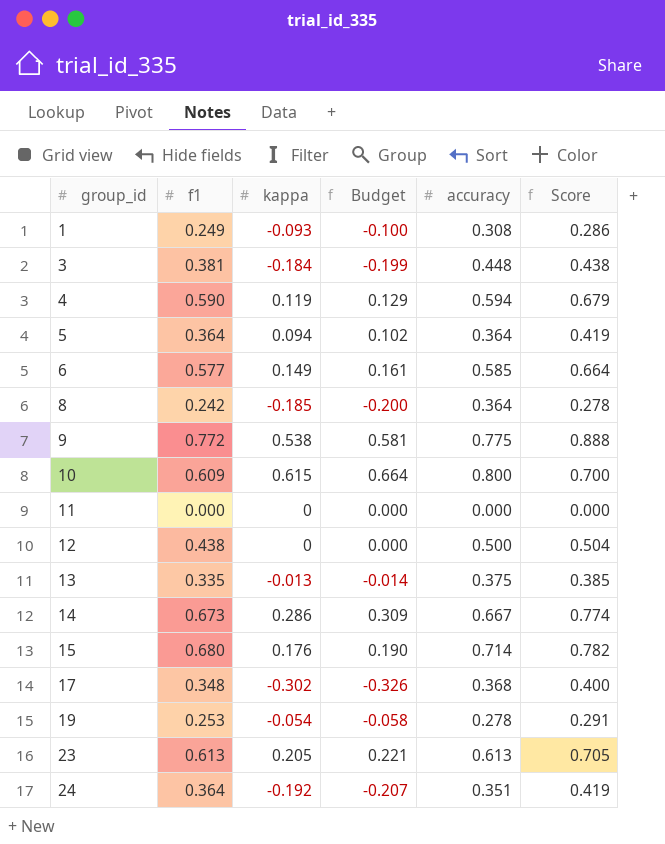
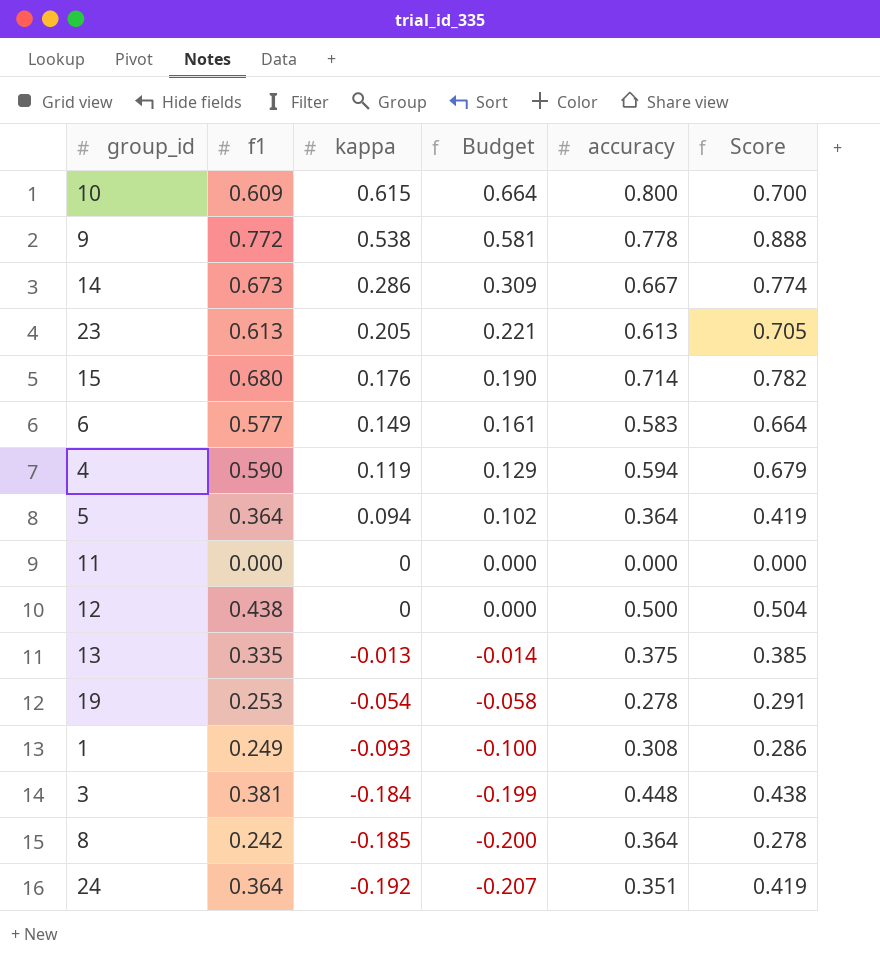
row order: group_id ascending -> kappa descending
row 17: 0.348 | -0.302 | -0.326 | 0.368 | 0.400 -> none
9 | accuracy: 0.775 -> 0.778
6 | accuracy: 0.585 -> 0.583

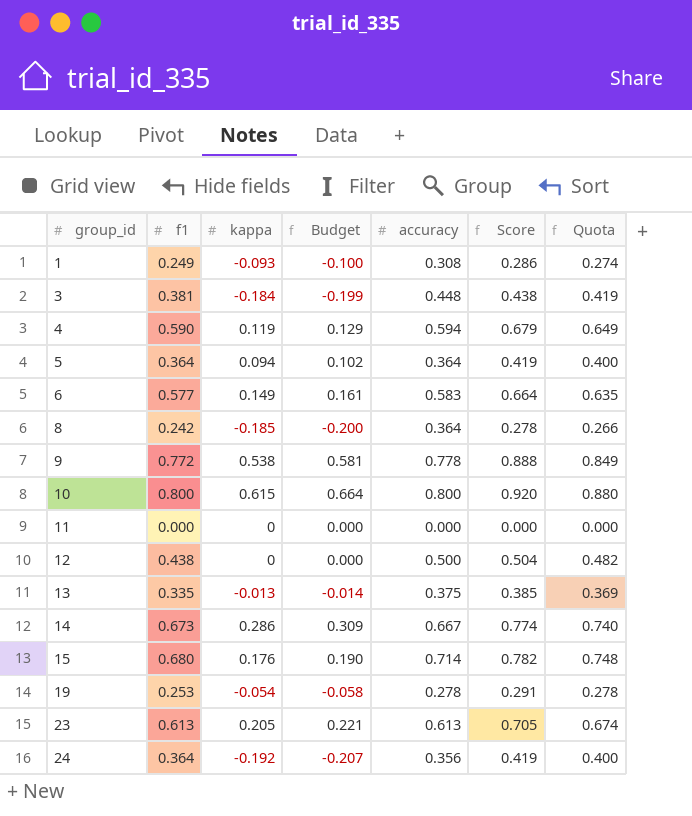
row order: kappa descending -> group_id ascending
column Quota | formula: none -> [f1] * 1.1
10 | f1: 0.609 -> 0.800
10 | Score: 0.700 -> 0.920
24 | accuracy: 0.351 -> 0.356

